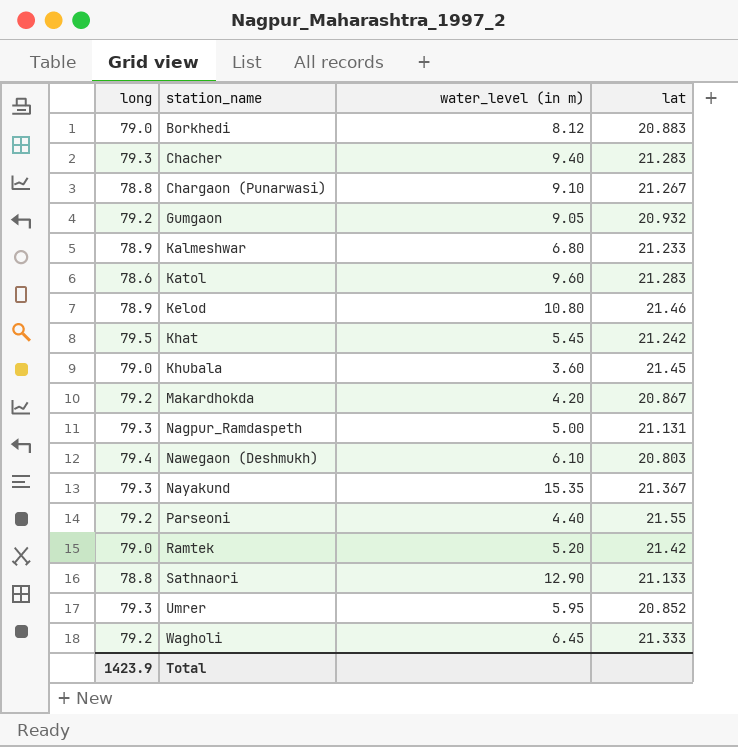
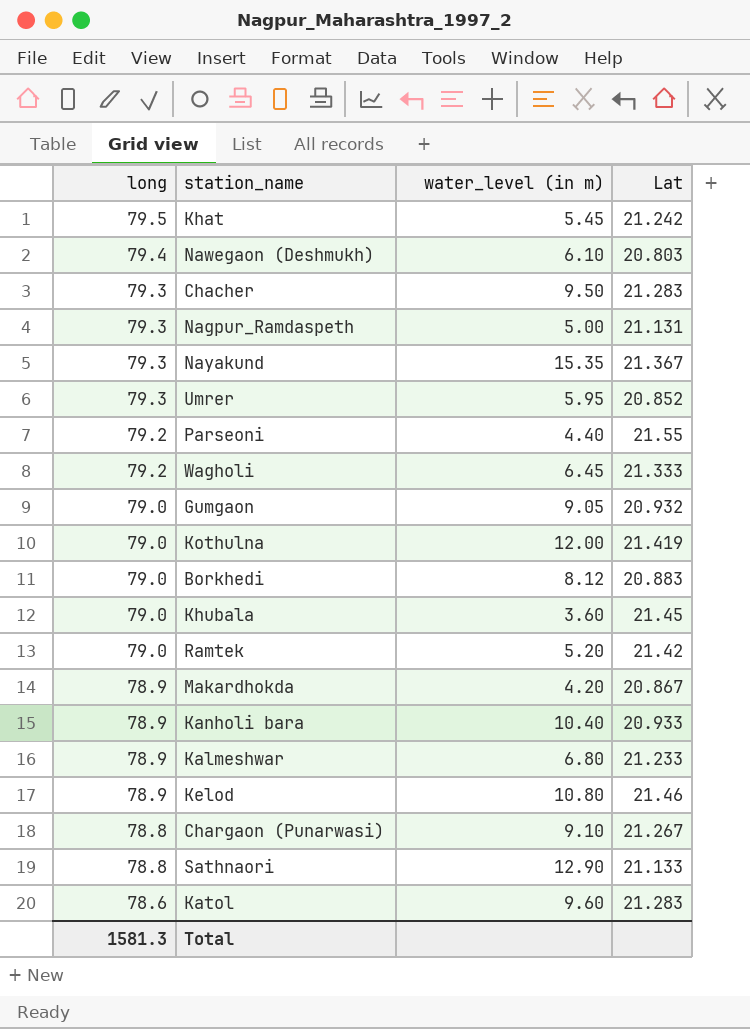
row order: station_name ascending -> long descending
column name: lat -> Lat
Chacher | water_level (in m): 9.40 -> 9.50
Gumgaon | long: 79.2 -> 79.0
row Kothulna: none -> 79.0 | 12.00 | 21.419
Makardhokda | long: 79.2 -> 78.9
row Kanholi bara: none -> 78.9 | 10.40 | 20.933
Total | long: 1423.9 -> 1581.3

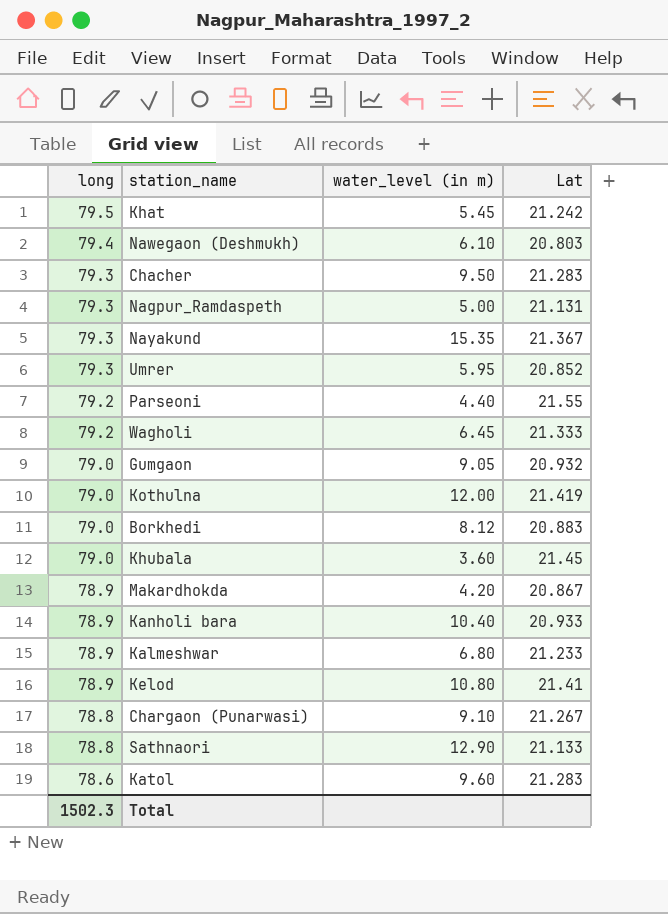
row Ramtek: 79.0 | 5.20 | 21.42 -> none
Kelod | Lat: 21.46 -> 21.41
Total | long: 1581.3 -> 1502.3

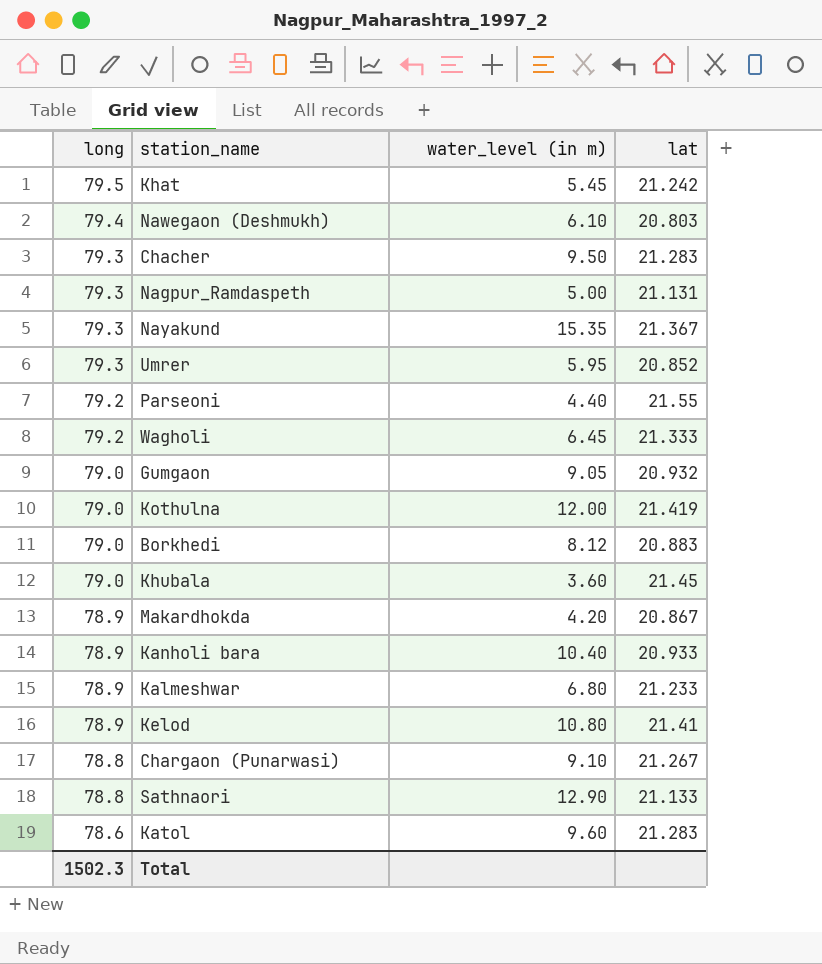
column name: Lat -> lat

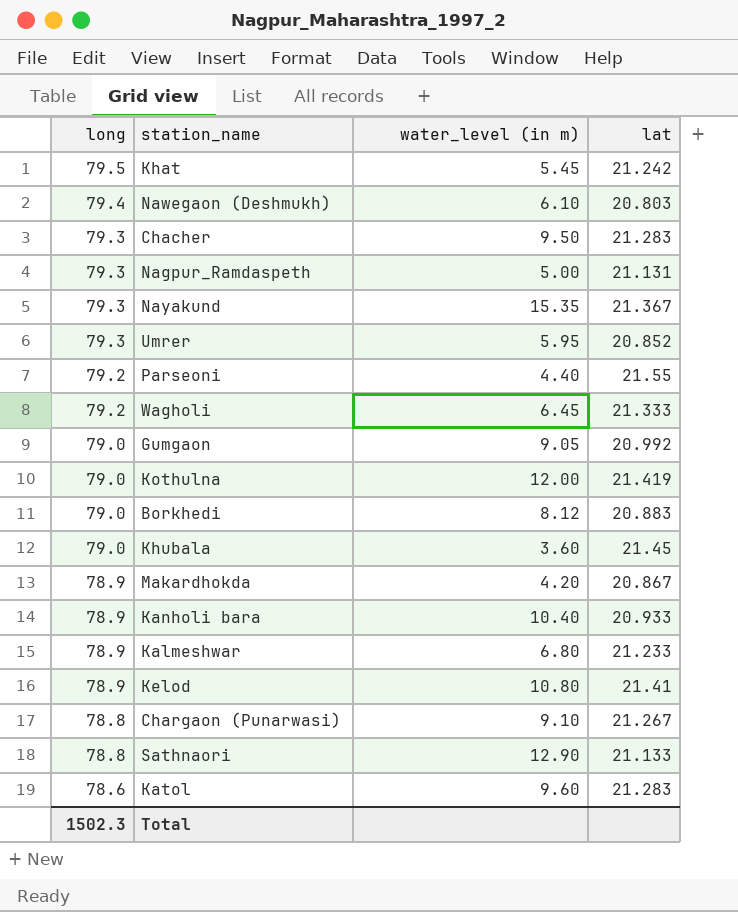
Gumgaon | lat: 20.932 -> 20.992

